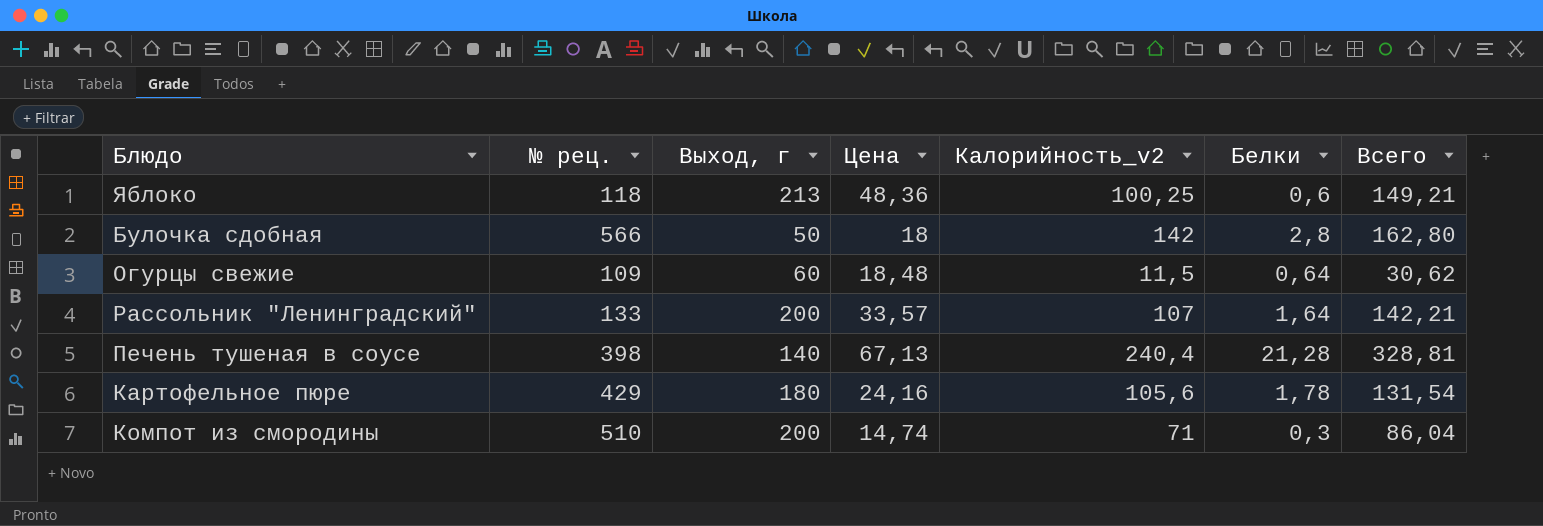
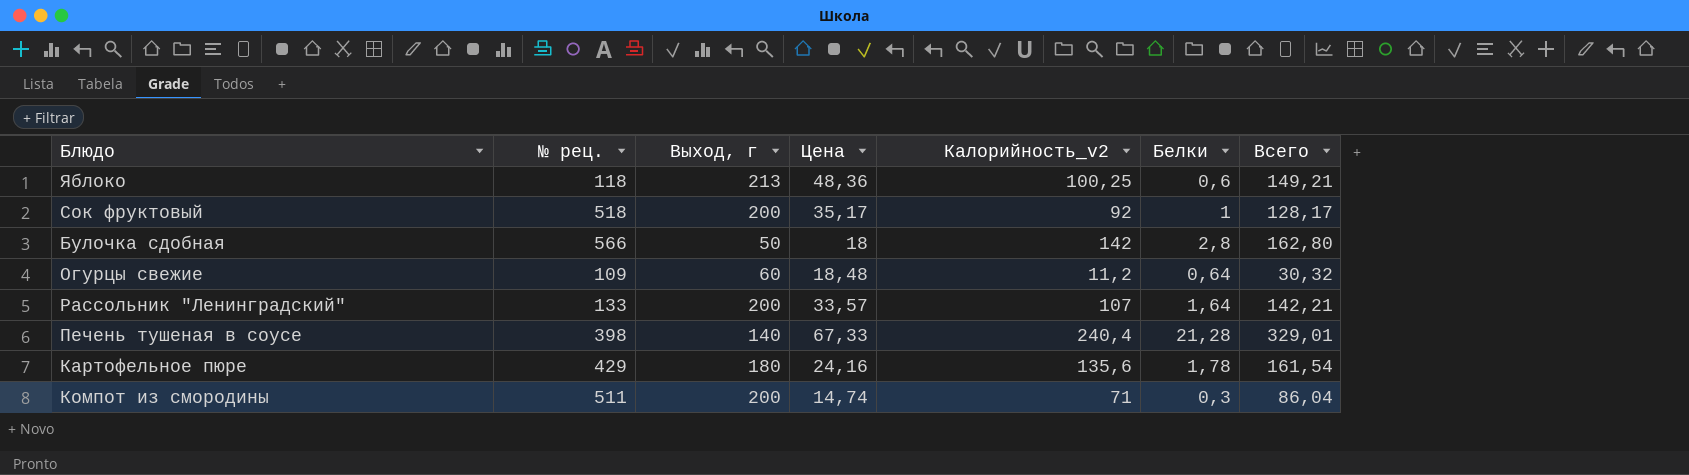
row Сок фруктовый: none -> 518 | 200 | 35,17 | 92 | 1 | 128,17
Огурцы свежие | Калорийность_v2: 11,5 -> 11,2
Огурцы свежие | Всего: 30,62 -> 30,32
Печень тушеная в соусе | Цена: 67,13 -> 67,33
Печень тушеная в соусе | Всего: 328,81 -> 329,01
Картофельное пюре | Калорийность_v2: 105,6 -> 135,6
Картофельное пюре | Всего: 131,54 -> 161,54
Компот из смородины | № рец.: 510 -> 511

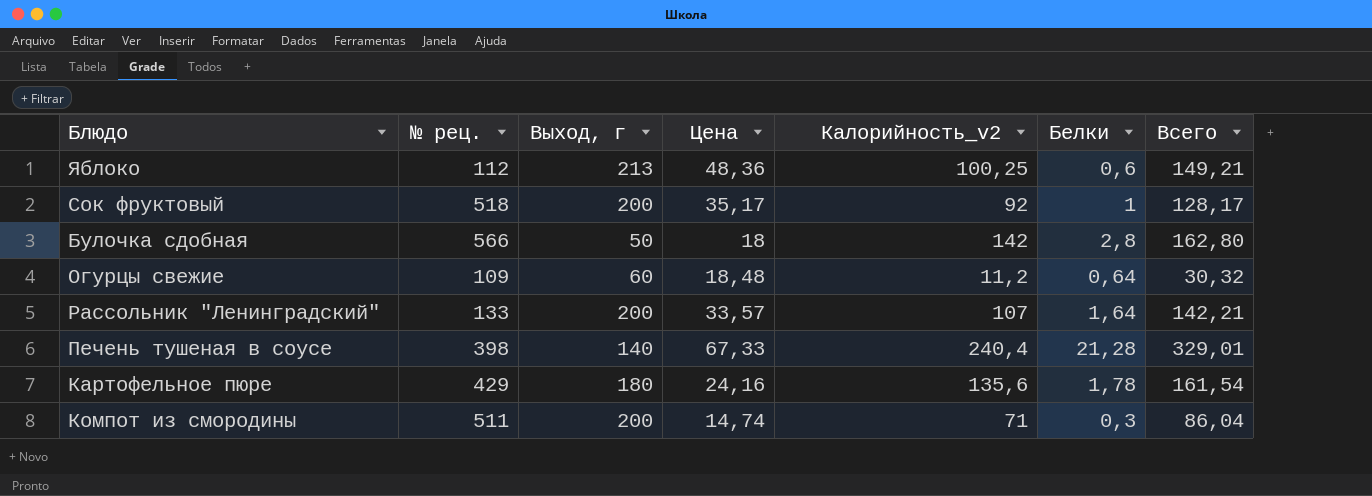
Яблоко | № рец.: 118 -> 112

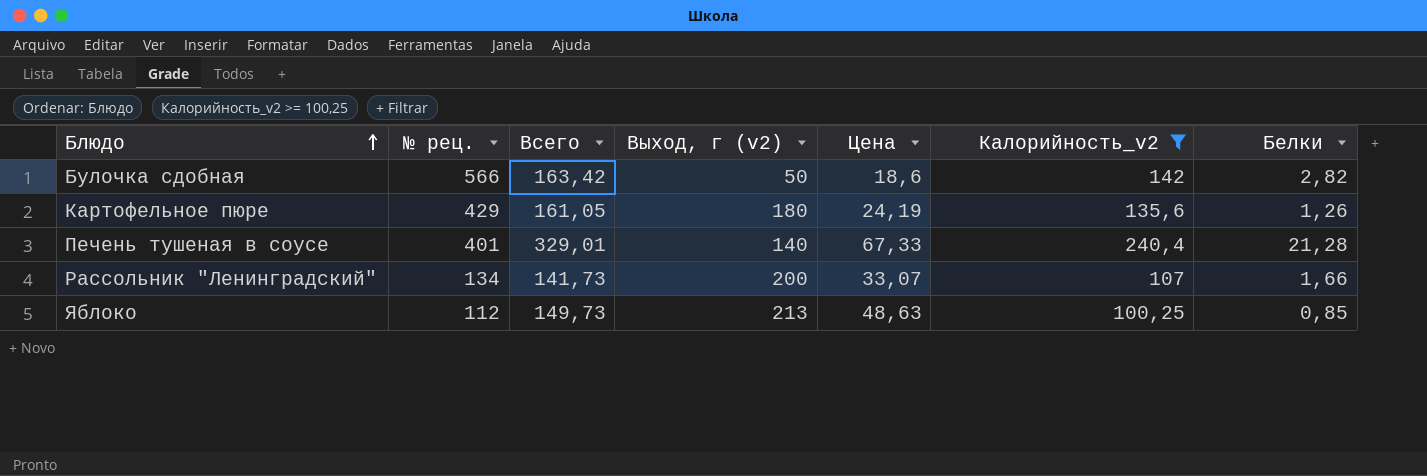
filter: none -> Калорийность_v2 >= 100,25
row order: none -> Блюдо ascending
column Всего | position: 7 -> 3
column name: Выход, г -> Выход, г (v2)
Булочка сдобная | Всего: 162,80 -> 163,42
Булочка сдобная | Цена: 18 -> 18,6
Булочка сдобная | Белки: 2,8 -> 2,82
Картофельное пюре | Всего: 161,54 -> 161,05
Картофельное пюре | Цена: 24,16 -> 24,19
Картофельное пюре | Белки: 1,78 -> 1,26
Печень тушеная в соусе | № рец.: 398 -> 401
Рассольник "Ленинградский" | № рец.: 133 -> 134
Рассольник "Ленинградский" | Всего: 142,21 -> 141,73
Рассольник "Ленинградский" | Цена: 33,57 -> 33,07
Рассольник "Ленинградский" | Белки: 1,64 -> 1,66
Яблоко | Всего: 149,21 -> 149,73
Яблоко | Цена: 48,36 -> 48,63
Яблоко | Белки: 0,6 -> 0,85

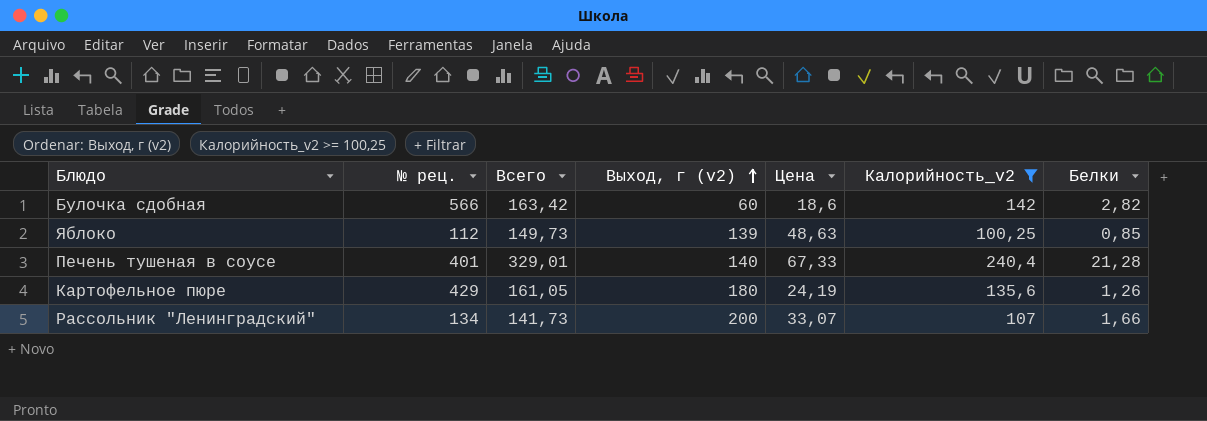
row order: Блюдо ascending -> Выход, г (v2) ascending
Булочка сдобная | Выход, г (v2): 50 -> 60
Яблоко | Выход, г (v2): 213 -> 139

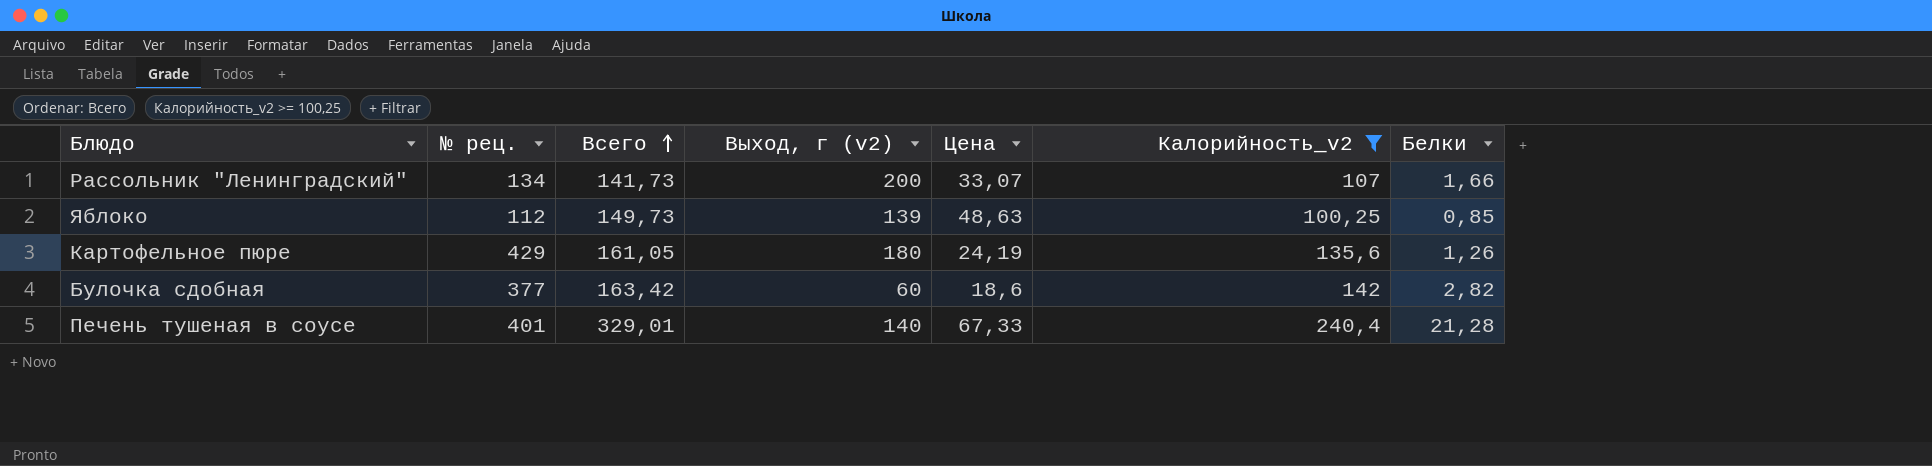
row order: Выход, г (v2) ascending -> Всего ascending
Булочка сдобная | № рец.: 566 -> 377

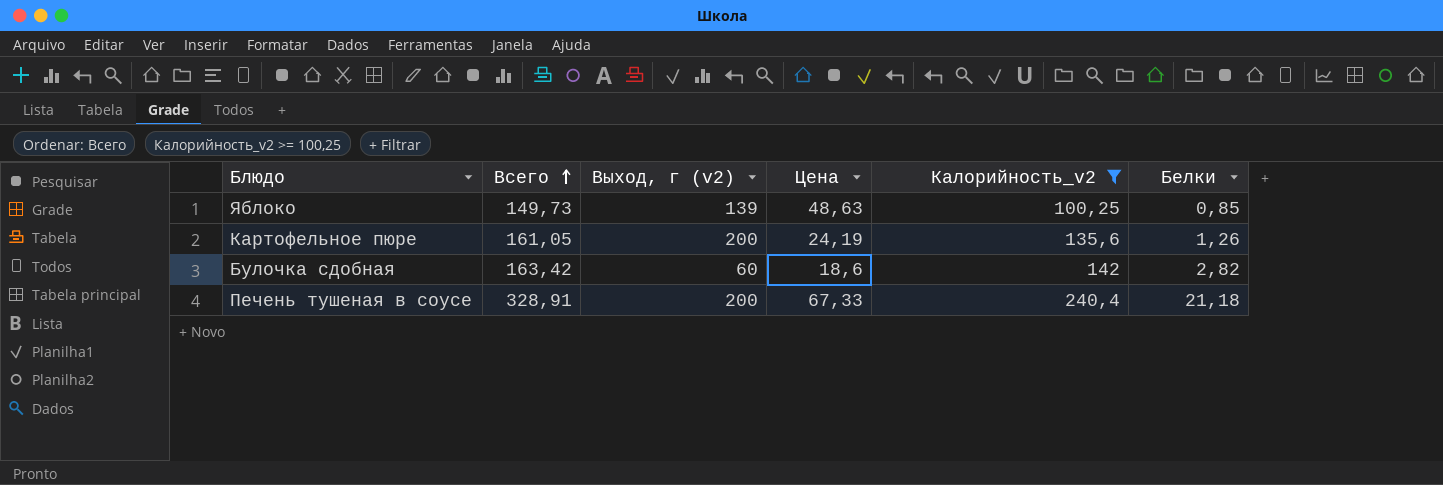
column № рец. | position: 2 -> none
row Рассольник "Ленинградский": 134 | 141,73 | 200 | 33,07 | 107 | 1,66 -> none
Картофельное пюре | Выход, г (v2): 180 -> 200
Печень тушеная в соусе | Всего: 329,01 -> 328,91
Печень тушеная в соусе | Выход, г (v2): 140 -> 200
Печень тушеная в соусе | Белки: 21,28 -> 21,18

